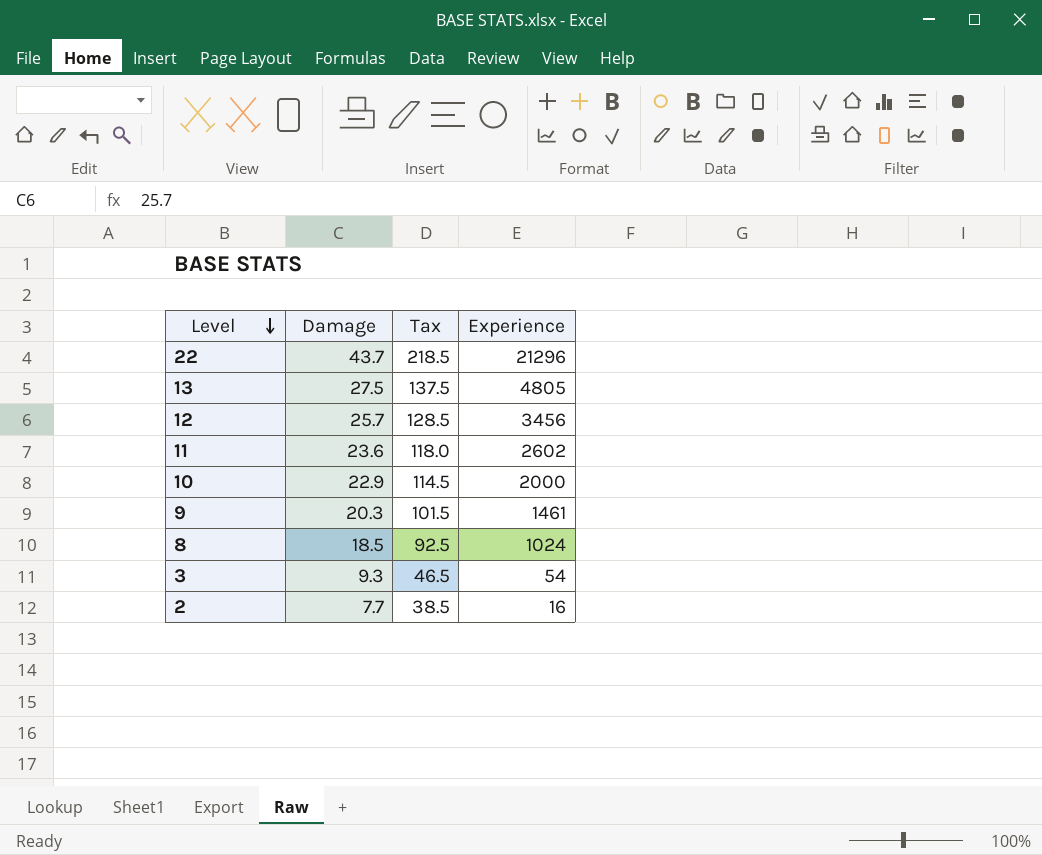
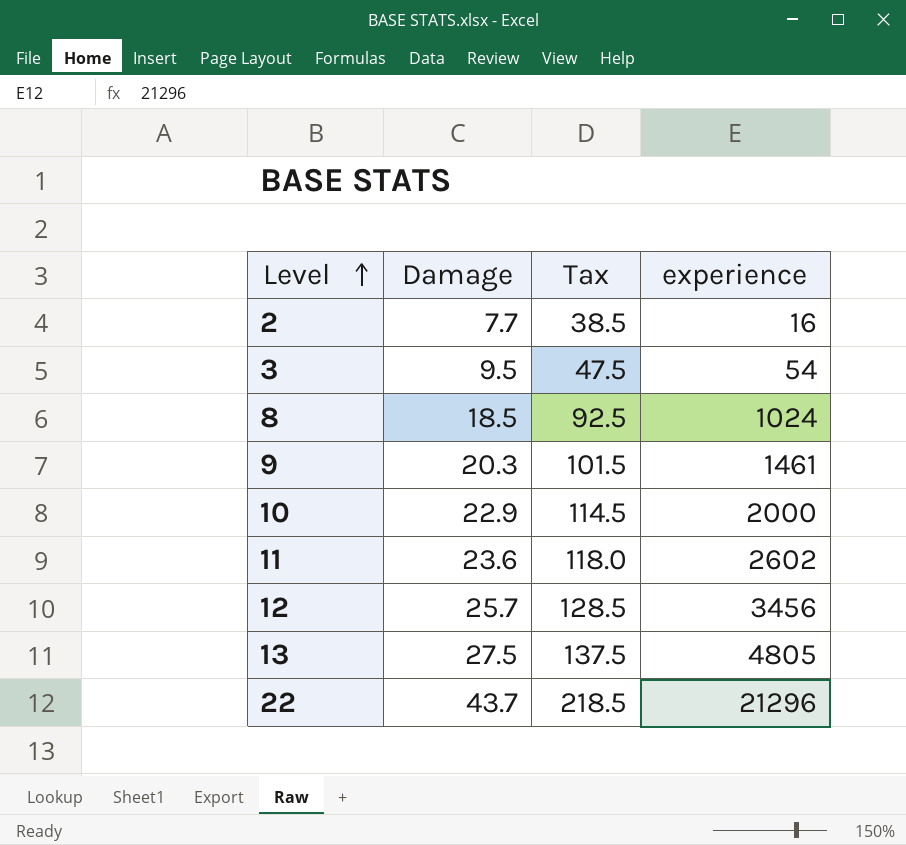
row order: Level descending -> Level ascending
column name: Experience -> experience
3 | Damage: 9.3 -> 9.5
3 | Tax: 46.5 -> 47.5

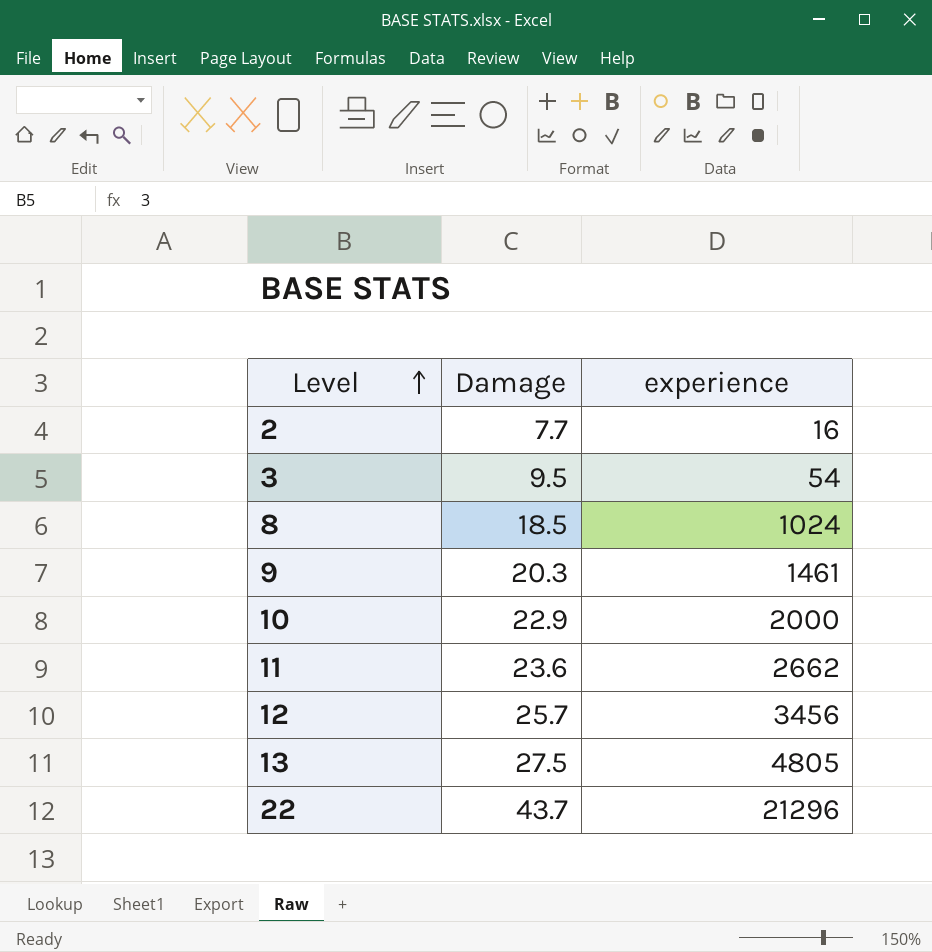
column Tax | formula: [Damage] * 5 -> none
11 | experience: 2602 -> 2662

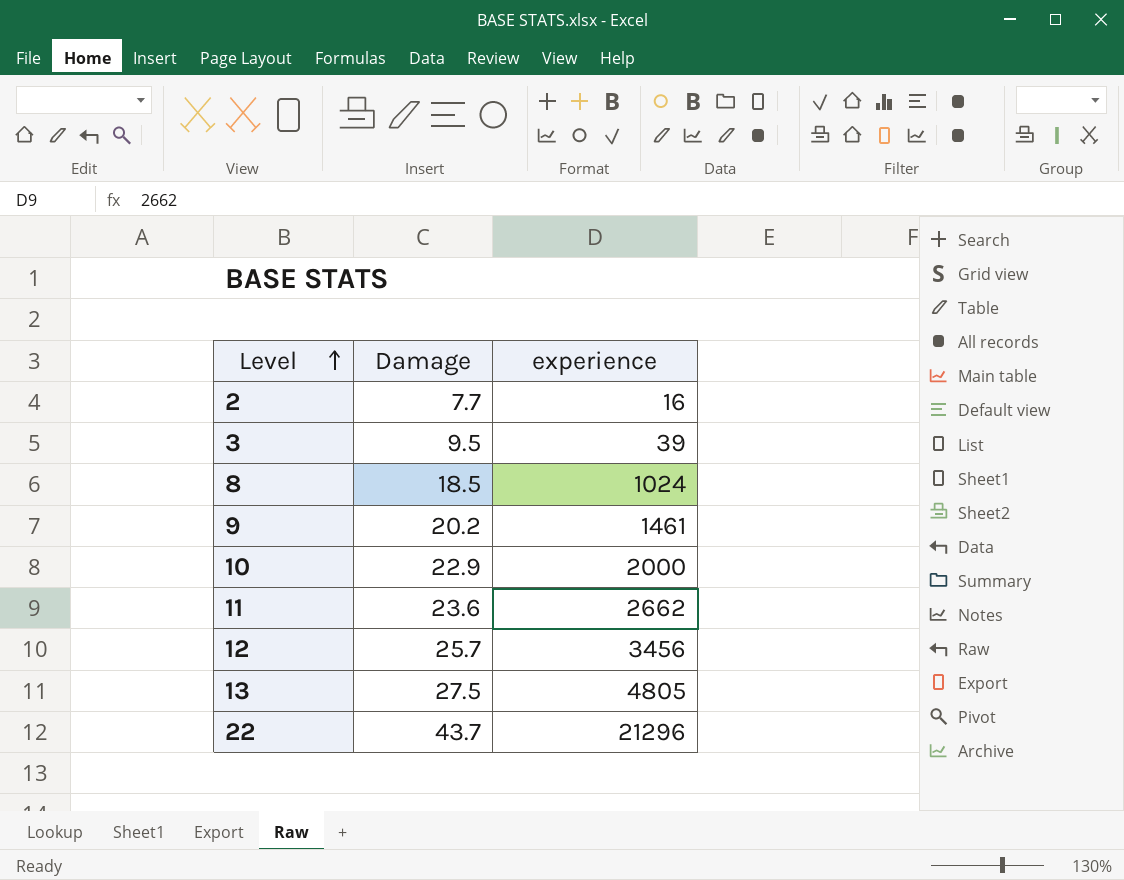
3 | experience: 54 -> 39
9 | Damage: 20.3 -> 20.2

